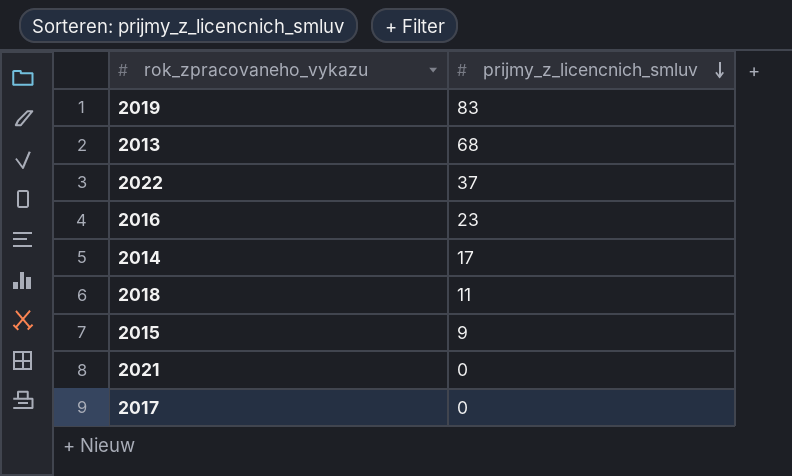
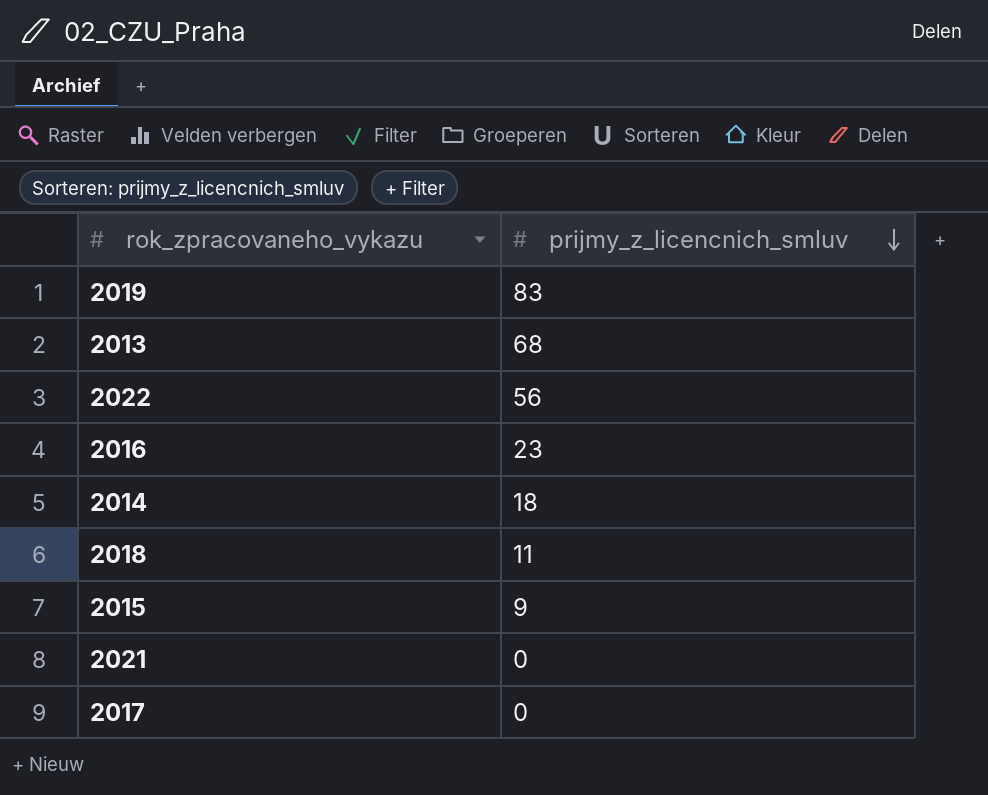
2022 | prijmy_z_licencnich_smluv: 37 -> 56
2014 | prijmy_z_licencnich_smluv: 17 -> 18

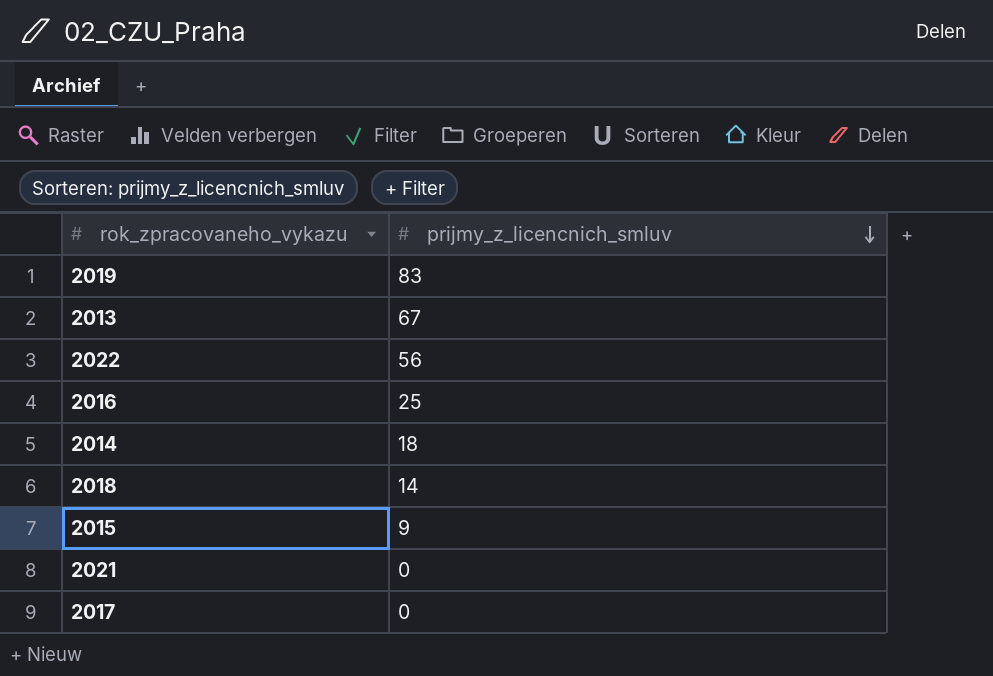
2013 | prijmy_z_licencnich_smluv: 68 -> 67
2016 | prijmy_z_licencnich_smluv: 23 -> 25
2018 | prijmy_z_licencnich_smluv: 11 -> 14

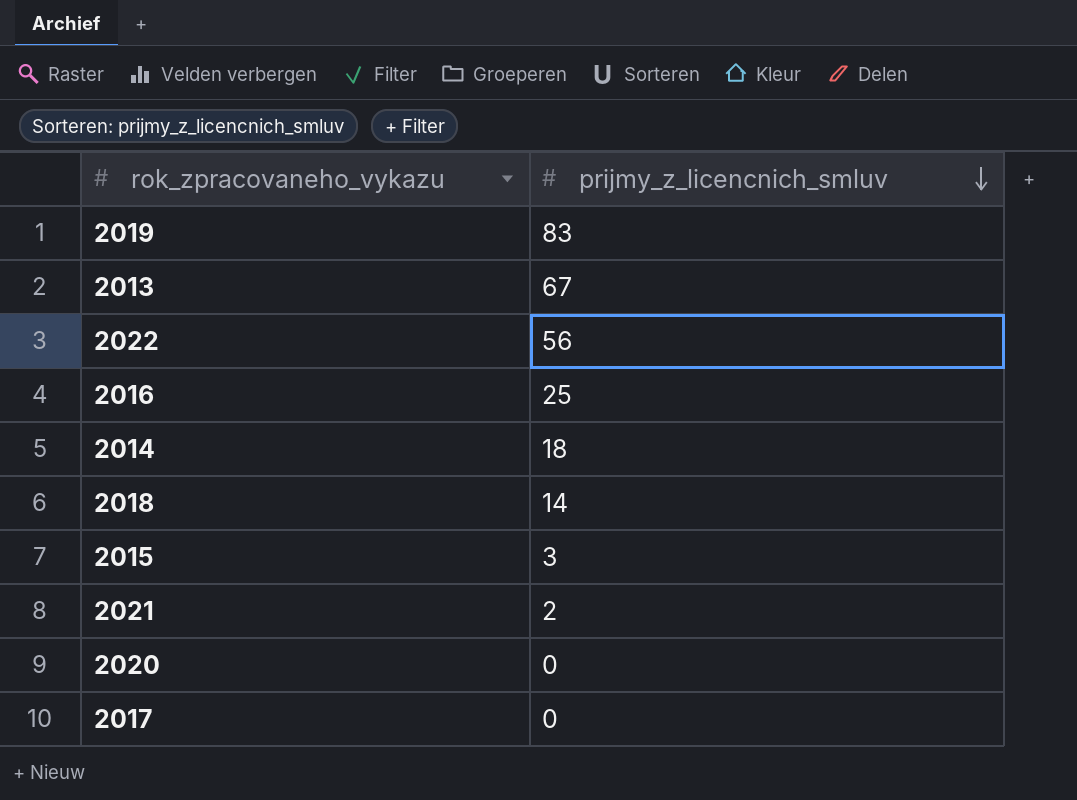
2015 | prijmy_z_licencnich_smluv: 9 -> 3
2021 | prijmy_z_licencnich_smluv: 0 -> 2
row 2020: none -> 0

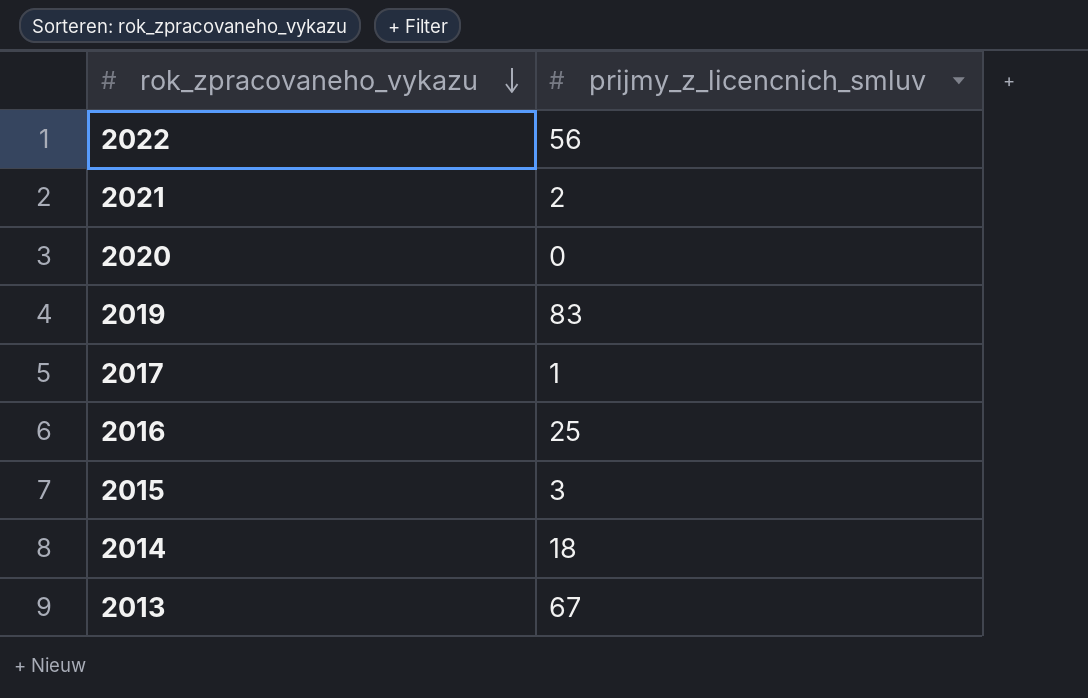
row order: prijmy_z_licencnich_smluv descending -> rok_zpracovaneho_vykazu descending
row 2018: 14 -> none
2017 | prijmy_z_licencnich_smluv: 0 -> 1

